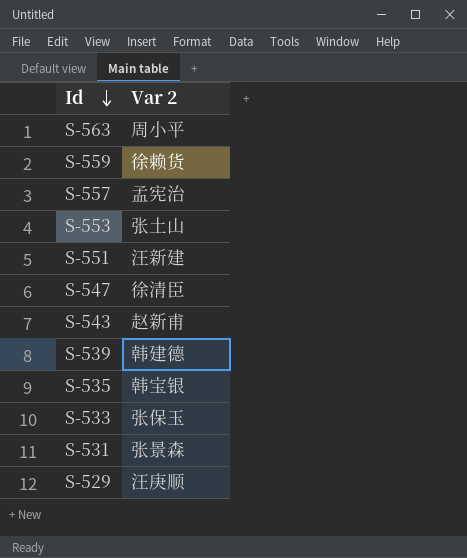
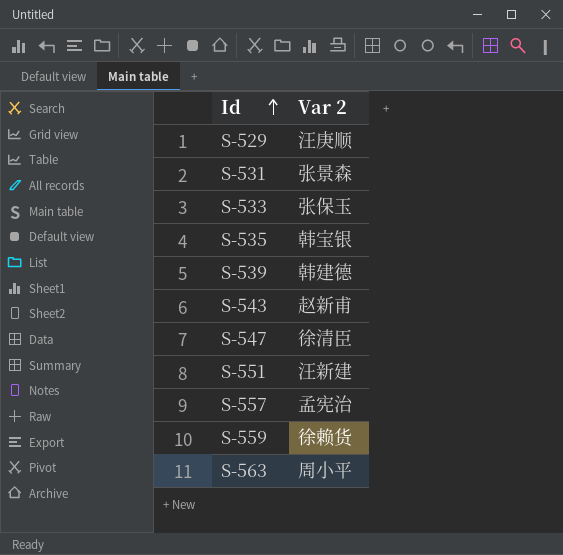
row order: Id descending -> Id ascending
row S-553: 张土山 -> none

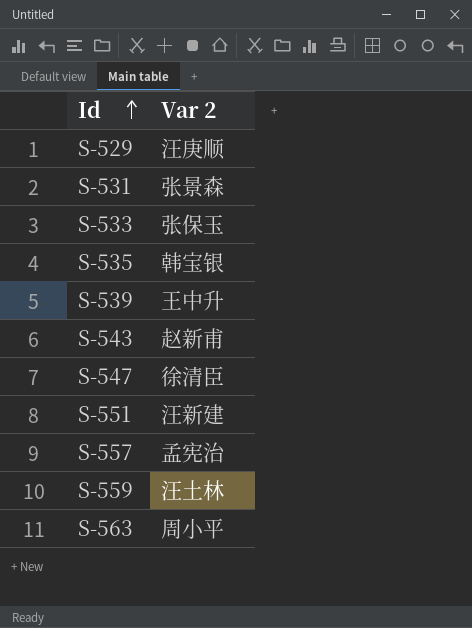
S-539 | Var 2: 韩建德 -> 王中升
S-559 | Var 2: 徐赖货 -> 汪土林

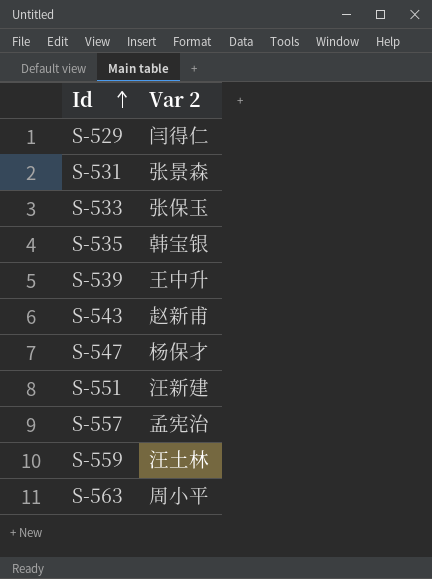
S-529 | Var 2: 汪庚顺 -> 闫得仁
S-547 | Var 2: 徐清臣 -> 杨保才

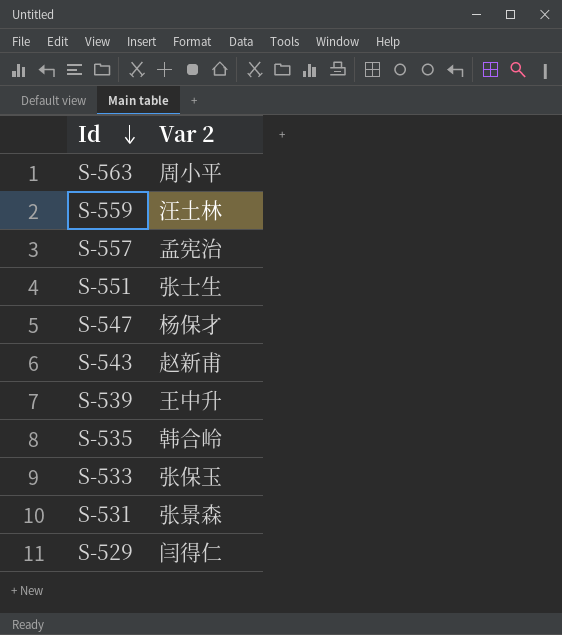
row order: Id ascending -> Id descending
S-551 | Var 2: 汪新建 -> 张士生
S-535 | Var 2: 韩宝银 -> 韩合岭

